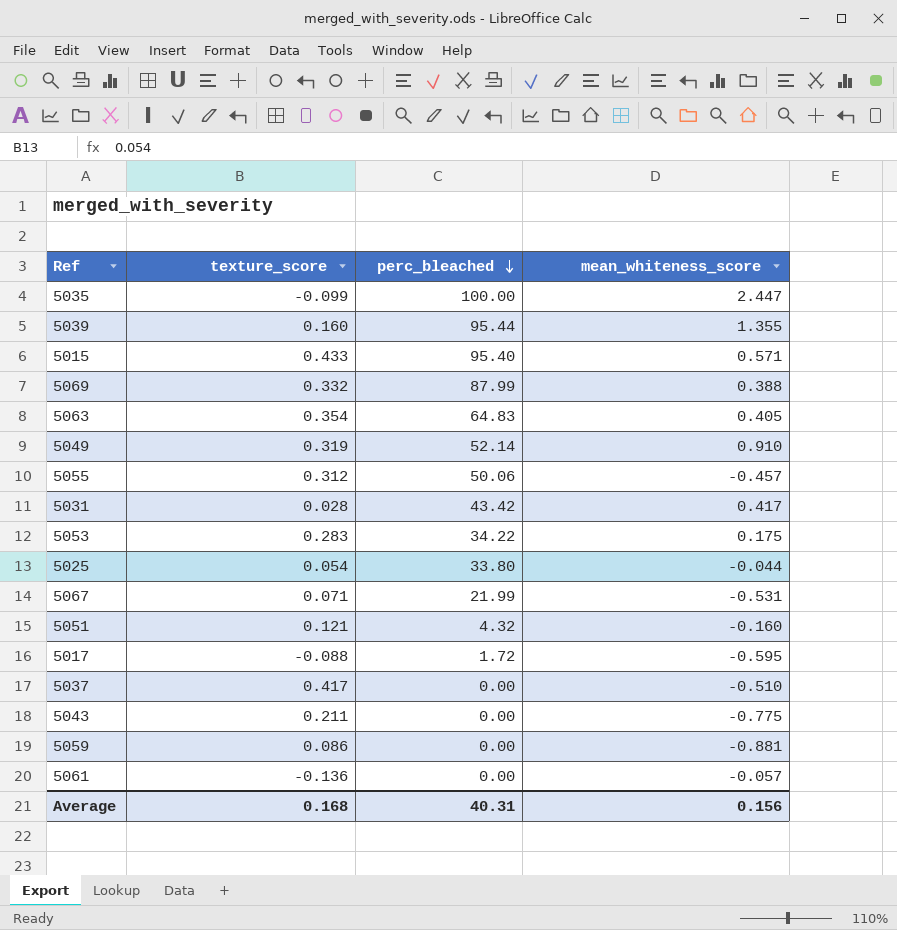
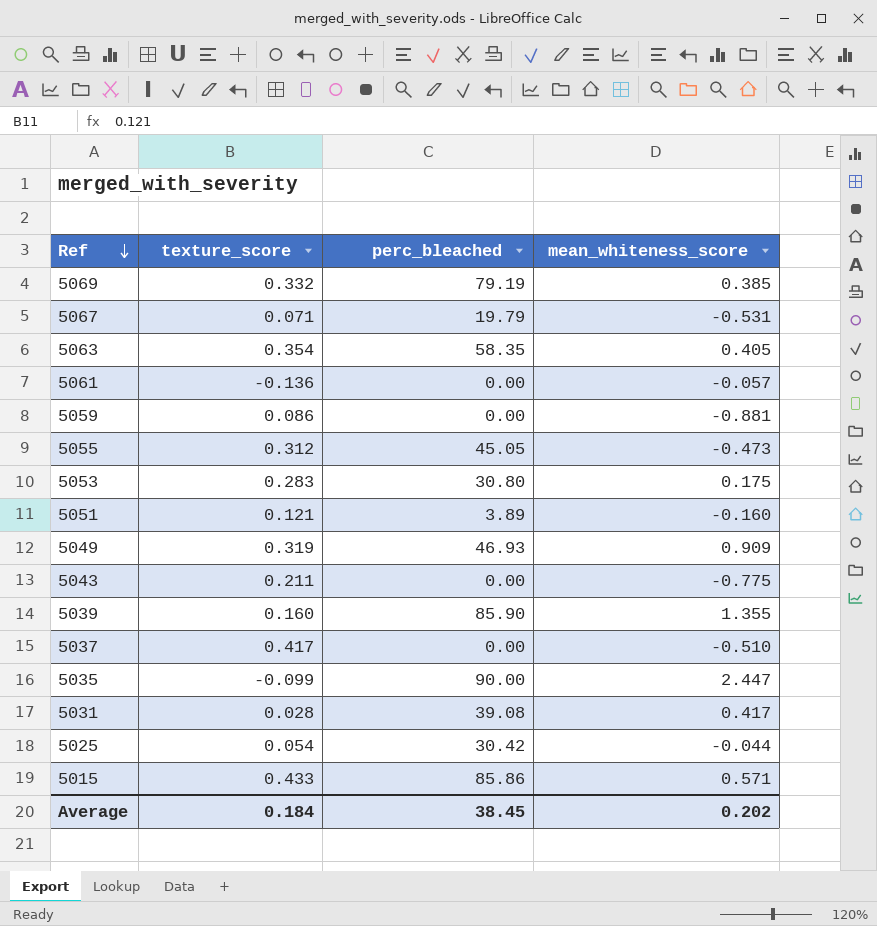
row order: perc_bleached descending -> Ref descending
row 5017: -0.088 | 1.72 | -0.595 -> none
5069 | perc_bleached: 87.99 -> 79.19
5069 | mean_whiteness_score: 0.388 -> 0.385
5067 | perc_bleached: 21.99 -> 19.79
5063 | perc_bleached: 64.83 -> 58.35
5055 | perc_bleached: 50.06 -> 45.05
5055 | mean_whiteness_score: -0.457 -> -0.473
5053 | perc_bleached: 34.22 -> 30.80
5051 | perc_bleached: 4.32 -> 3.89
5049 | perc_bleached: 52.14 -> 46.93
5049 | mean_whiteness_score: 0.910 -> 0.909
5039 | perc_bleached: 95.44 -> 85.90
5035 | perc_bleached: 100.00 -> 90.00
5031 | perc_bleached: 43.42 -> 39.08
5025 | perc_bleached: 33.80 -> 30.42
5015 | perc_bleached: 95.40 -> 85.86
Average | texture_score: 0.168 -> 0.184
Average | perc_bleached: 40.31 -> 38.45
Average | mean_whiteness_score: 0.156 -> 0.202

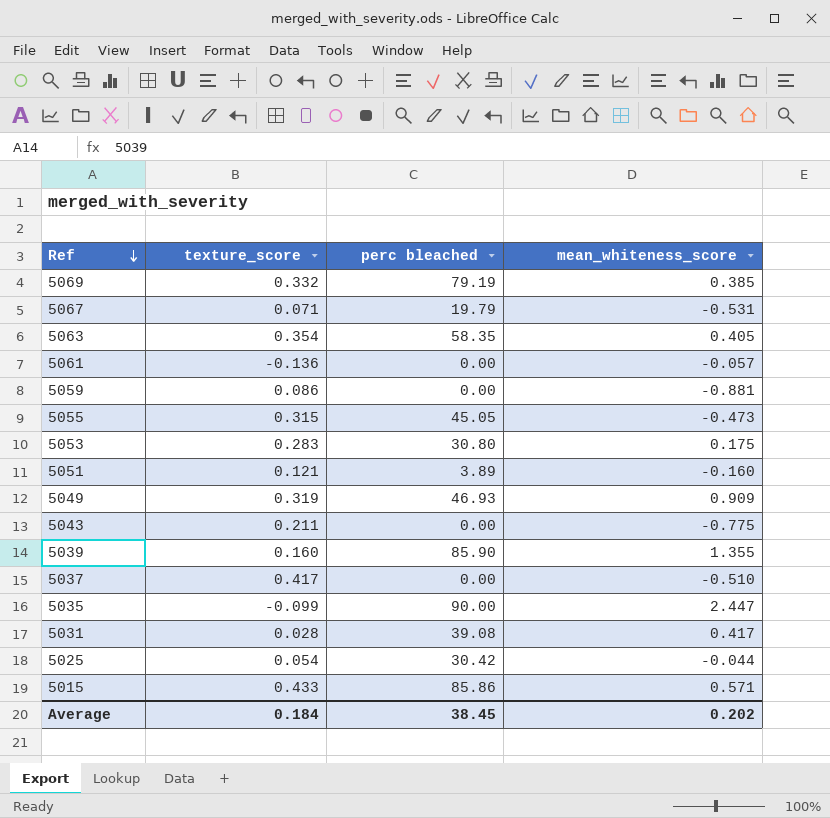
column name: perc_bleached -> perc bleached
5055 | texture_score: 0.312 -> 0.315

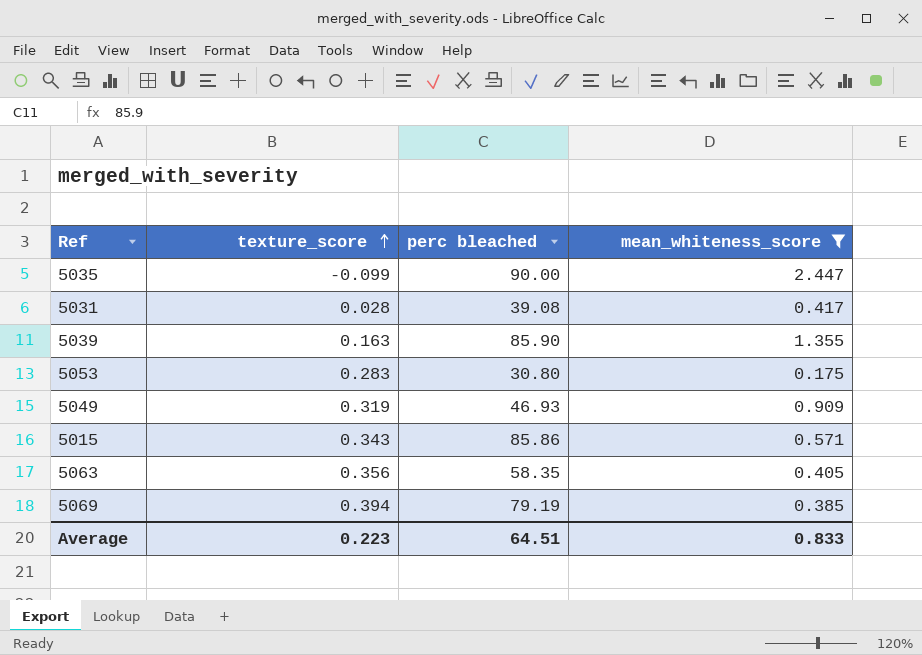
filter: none -> mean_whiteness_score >= 0.175
row order: Ref descending -> texture_score ascending
5039 | texture_score: 0.160 -> 0.163
5015 | texture_score: 0.433 -> 0.343
5063 | texture_score: 0.354 -> 0.356
5069 | texture_score: 0.332 -> 0.394
Average | texture_score: 0.184 -> 0.223
Average | perc bleached: 38.45 -> 64.51
Average | mean_whiteness_score: 0.202 -> 0.833

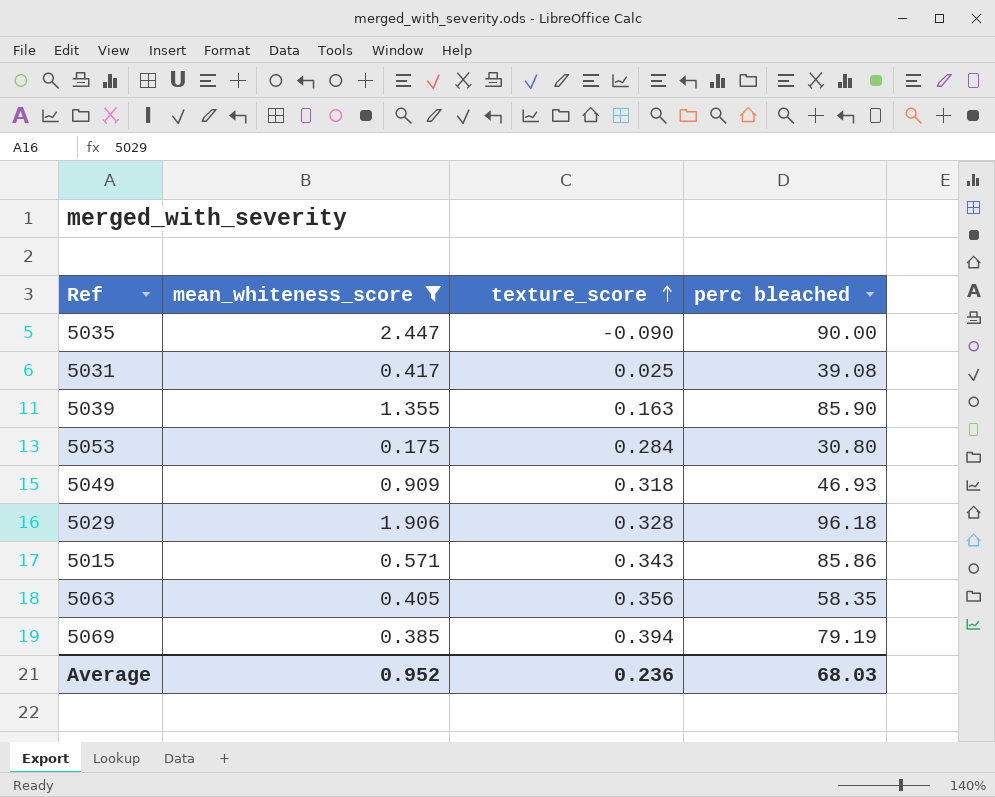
column mean_whiteness_score | position: 4 -> 2
5035 | texture_score: -0.099 -> -0.090
5031 | texture_score: 0.028 -> 0.025
5053 | texture_score: 0.283 -> 0.284
5049 | texture_score: 0.319 -> 0.318
row 5029: none -> 1.906 | 0.328 | 96.18
Average | mean_whiteness_score: 0.833 -> 0.952
Average | texture_score: 0.223 -> 0.236
Average | perc bleached: 64.51 -> 68.03

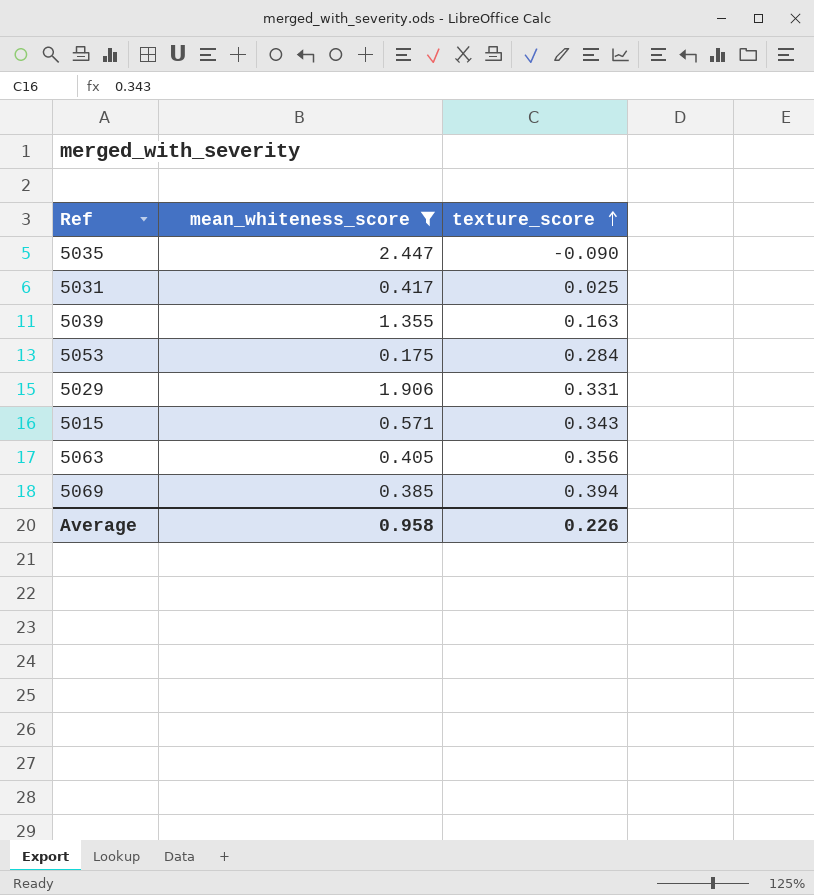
column perc bleached | position: 4 -> none
row 5049: 0.909 | 0.318 | 46.93 -> none
5029 | texture_score: 0.328 -> 0.331
Average | mean_whiteness_score: 0.952 -> 0.958
Average | texture_score: 0.236 -> 0.226

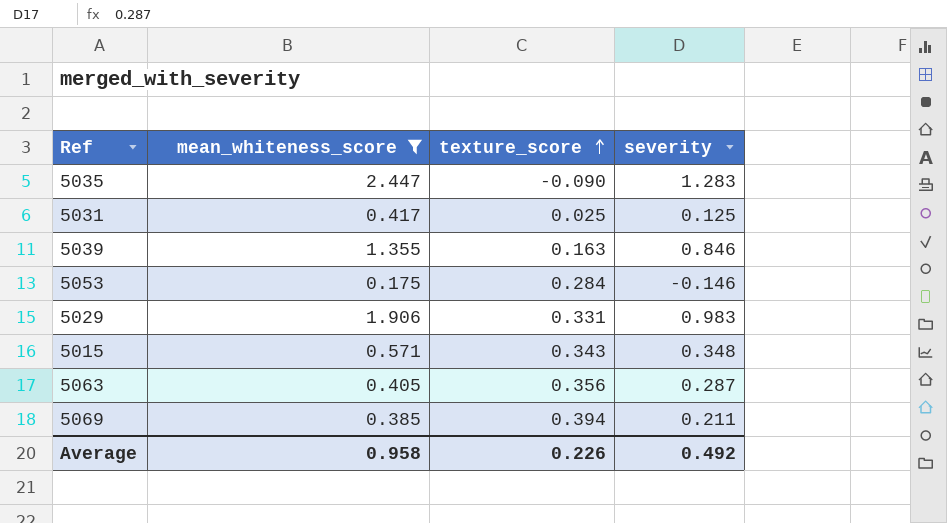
column severity | position: none -> 4

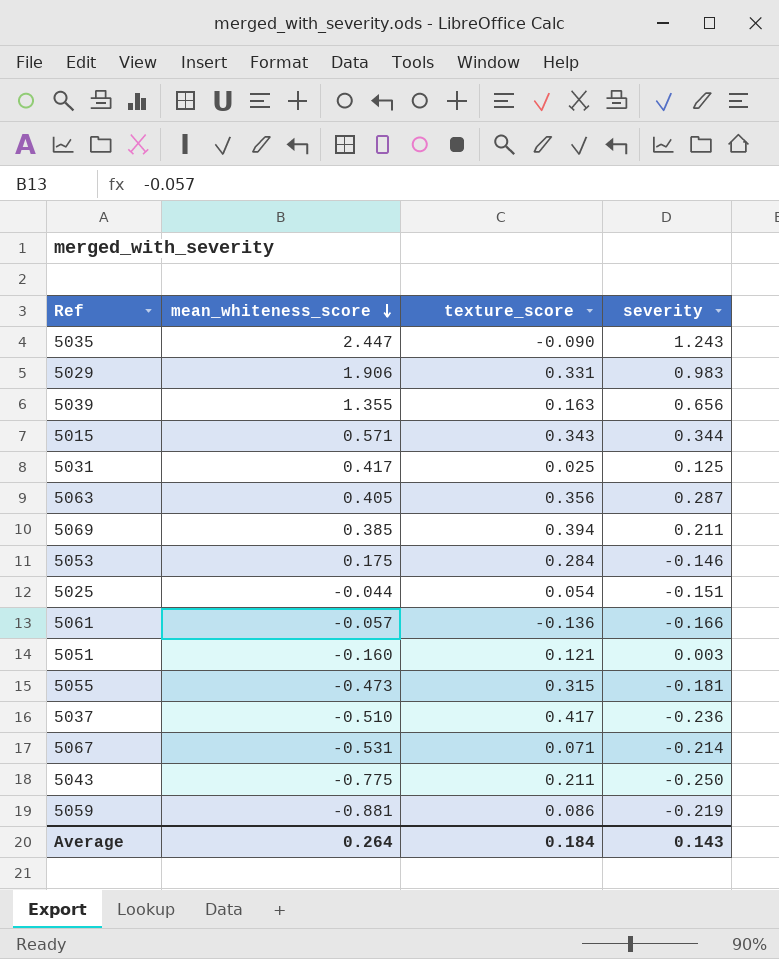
filter: mean_whiteness_score >= 0.175 -> none
row order: texture_score ascending -> mean_whiteness_score descending
5035 | severity: 1.283 -> 1.243
5039 | severity: 0.846 -> 0.656
5015 | severity: 0.348 -> 0.344
Average | mean_whiteness_score: 0.958 -> 0.264
Average | texture_score: 0.226 -> 0.184
Average | severity: 0.492 -> 0.143

